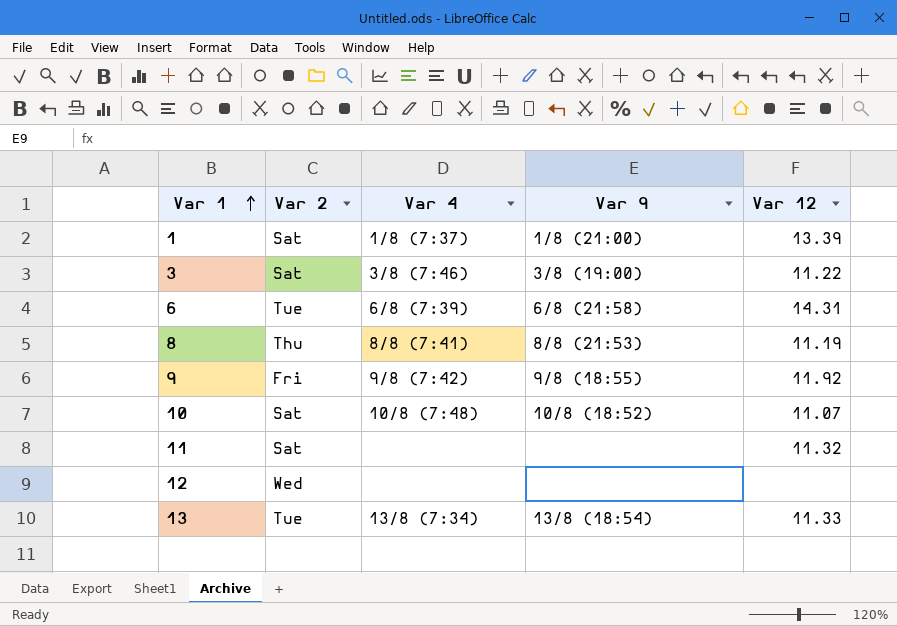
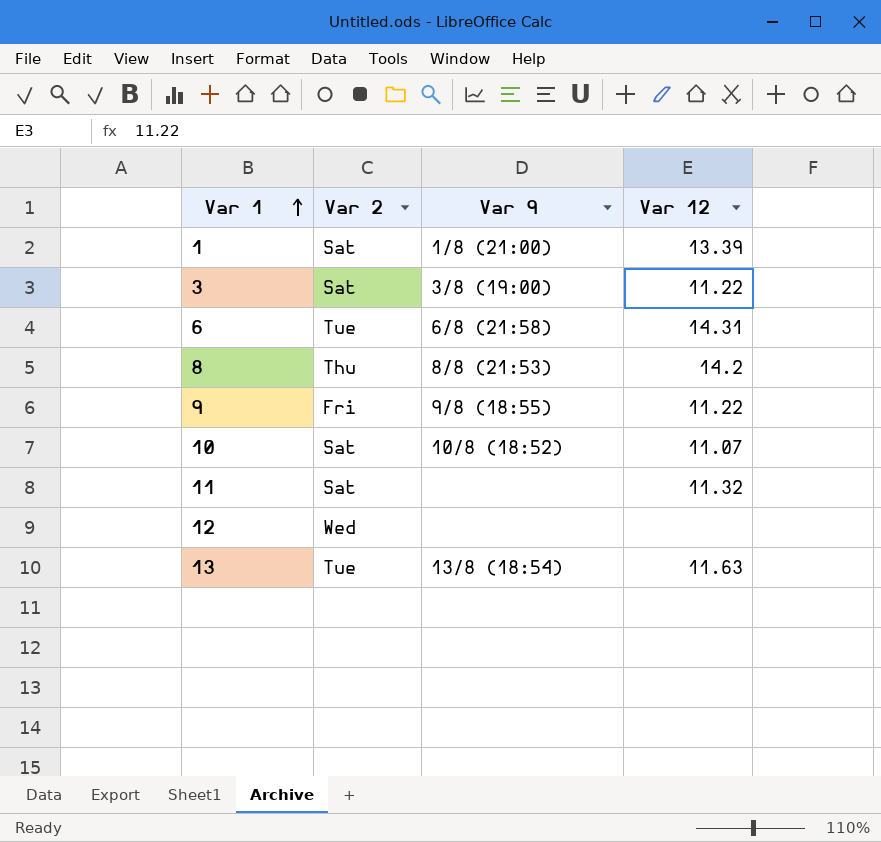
column Var 4 | position: 3 -> none
8 | Var 12: 11.19 -> 14.2
9 | Var 12: 11.92 -> 11.22
13 | Var 12: 11.33 -> 11.63

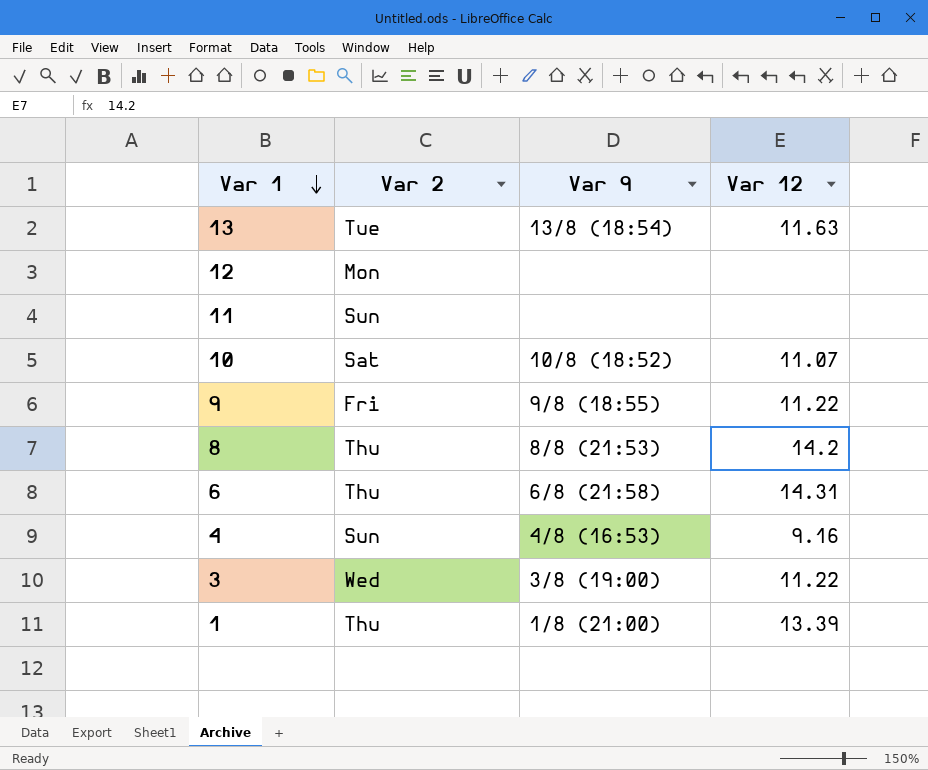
row order: Var 1 ascending -> Var 1 descending
12 | Var 2: Wed -> Mon
11 | Var 2: Sat -> Sun
11 | Var 12: 11.32 -> none
6 | Var 2: Tue -> Thu
row 4: none -> Sun | 4/8 (16:53) | 9.16
3 | Var 2: Sat -> Wed
1 | Var 2: Sat -> Thu

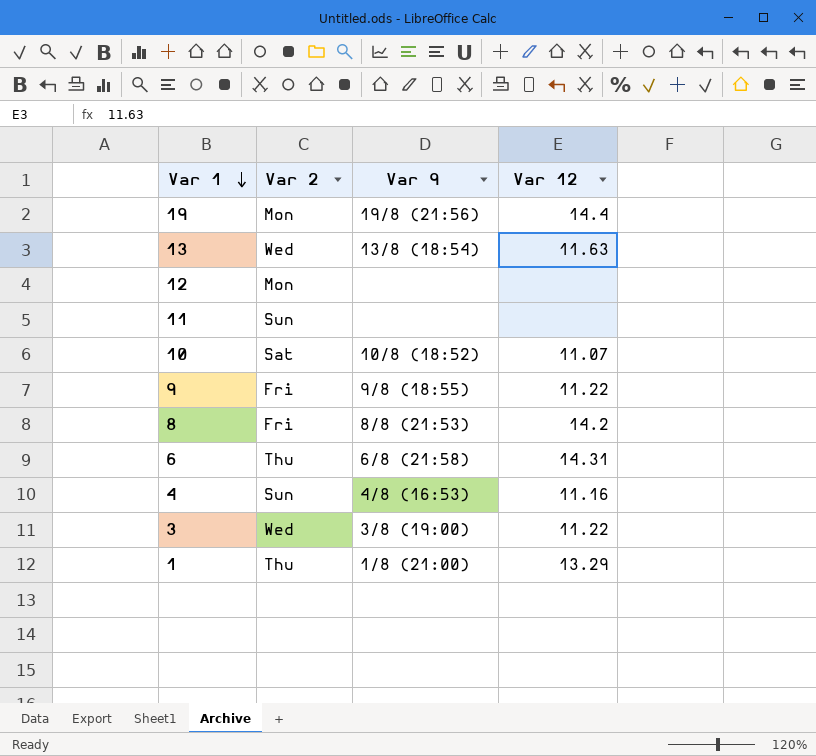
row 19: none -> Mon | 19/8 (21:56) | 14.4
13 | Var 2: Tue -> Wed
8 | Var 2: Thu -> Fri
4 | Var 12: 9.16 -> 11.16
1 | Var 12: 13.39 -> 13.29

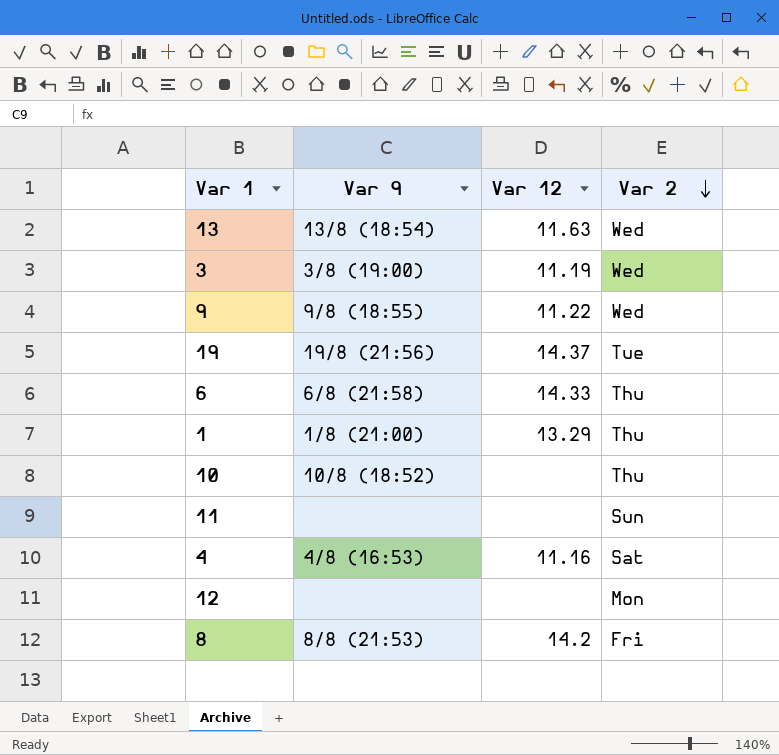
row order: Var 1 descending -> Var 2 descending
column Var 2 | position: 2 -> 4
3 | Var 12: 11.22 -> 11.19
9 | Var 2: Fri -> Wed
19 | Var 12: 14.4 -> 14.37
19 | Var 2: Mon -> Tue
6 | Var 12: 14.31 -> 14.33
10 | Var 12: 11.07 -> none
10 | Var 2: Sat -> Thu
4 | Var 2: Sun -> Sat

